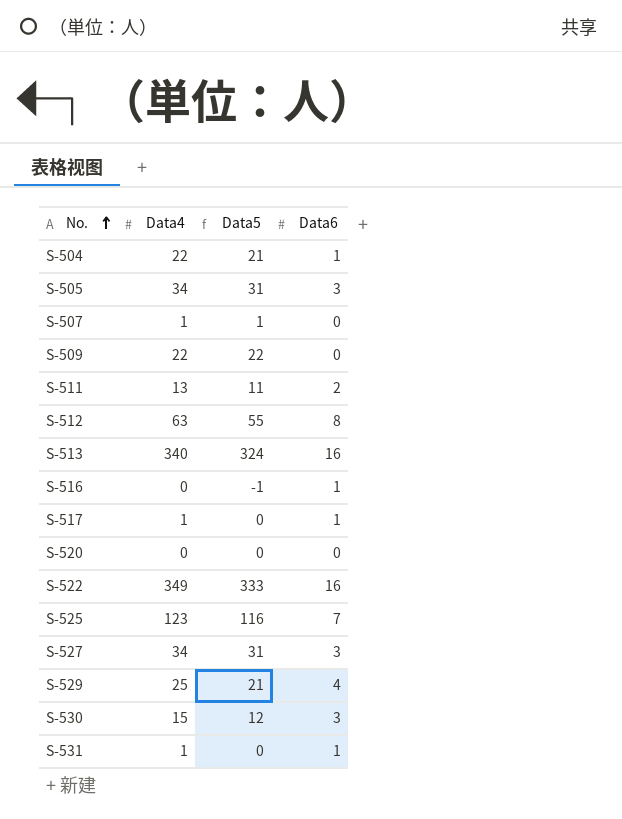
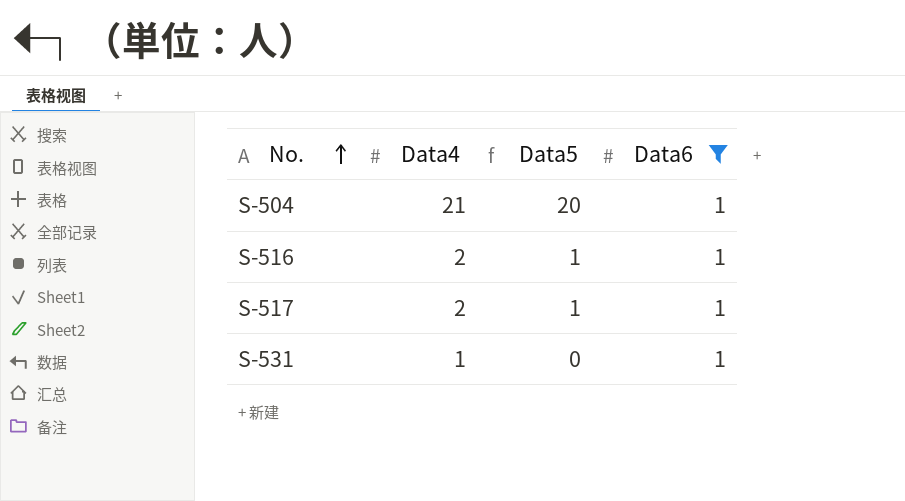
filter: none -> Data6 = 1
S-504 | Data4: 22 -> 21
S-504 | Data5: 21 -> 20
S-516 | Data4: 0 -> 2
S-516 | Data5: -1 -> 1
S-517 | Data4: 1 -> 2
S-517 | Data5: 0 -> 1

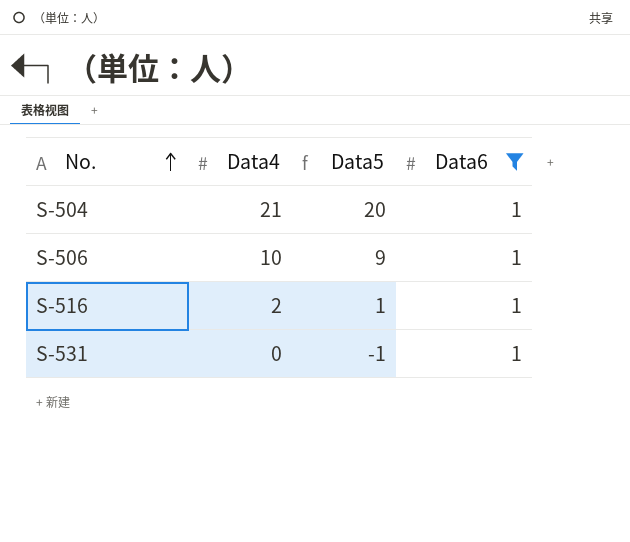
row S-517: 2 | 1 | 1 -> none
row S-506: none -> 10 | 9 | 1
S-531 | Data4: 1 -> 0
S-531 | Data5: 0 -> -1

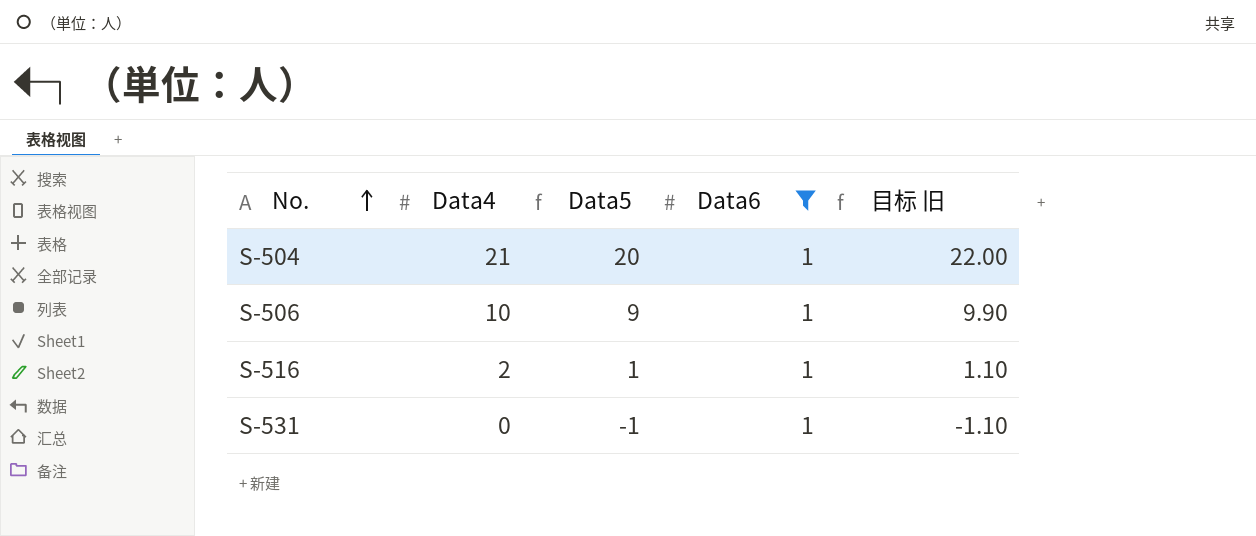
column 目标 旧 | formula: none -> [Data5] * 1.1

